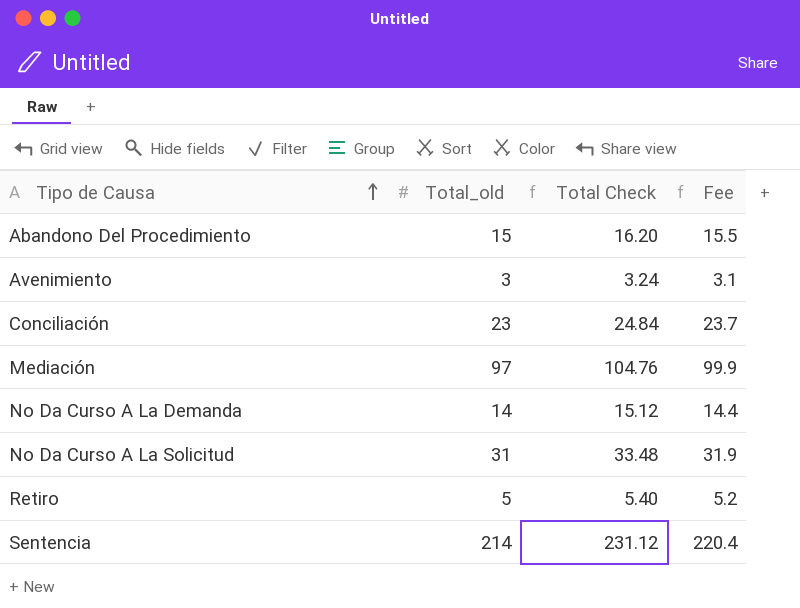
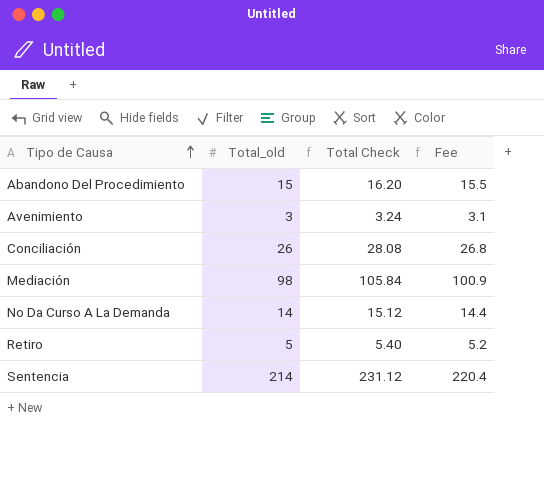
row No Da Curso A La Solicitud: 31 | 33.48 | 31.9 -> none
Conciliación | Total_old: 23 -> 26
Conciliación | Total Check: 24.84 -> 28.08
Conciliación | Fee: 23.7 -> 26.8
Mediación | Total_old: 97 -> 98
Mediación | Total Check: 104.76 -> 105.84
Mediación | Fee: 99.9 -> 100.9

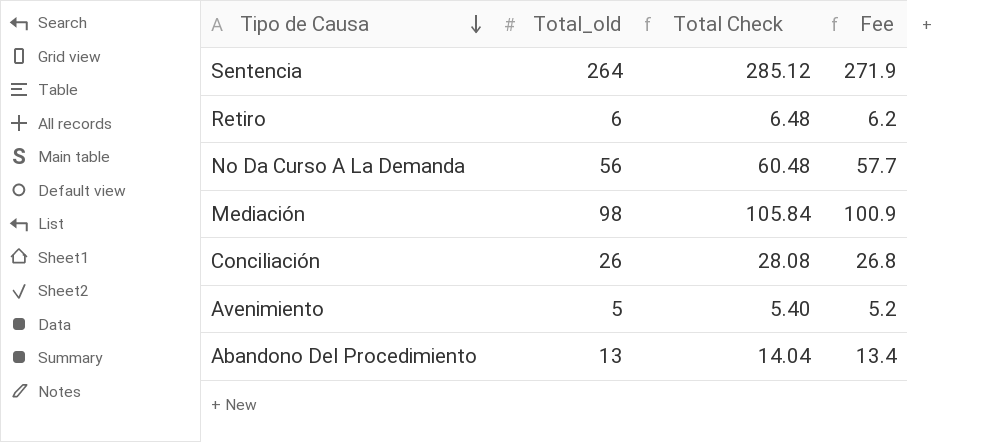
row order: Tipo de Causa ascending -> Tipo de Causa descending
Sentencia | Total_old: 214 -> 264
Sentencia | Total Check: 231.12 -> 285.12
Sentencia | Fee: 220.4 -> 271.9
Retiro | Total_old: 5 -> 6
Retiro | Total Check: 5.40 -> 6.48
Retiro | Fee: 5.2 -> 6.2
No Da Curso A La Demanda | Total_old: 14 -> 56
No Da Curso A La Demanda | Total Check: 15.12 -> 60.48
No Da Curso A La Demanda | Fee: 14.4 -> 57.7
Avenimiento | Total_old: 3 -> 5
Avenimiento | Total Check: 3.24 -> 5.40
Avenimiento | Fee: 3.1 -> 5.2
Abandono Del Procedimiento | Total_old: 15 -> 13
Abandono Del Procedimiento | Total Check: 16.20 -> 14.04
Abandono Del Procedimiento | Fee: 15.5 -> 13.4

